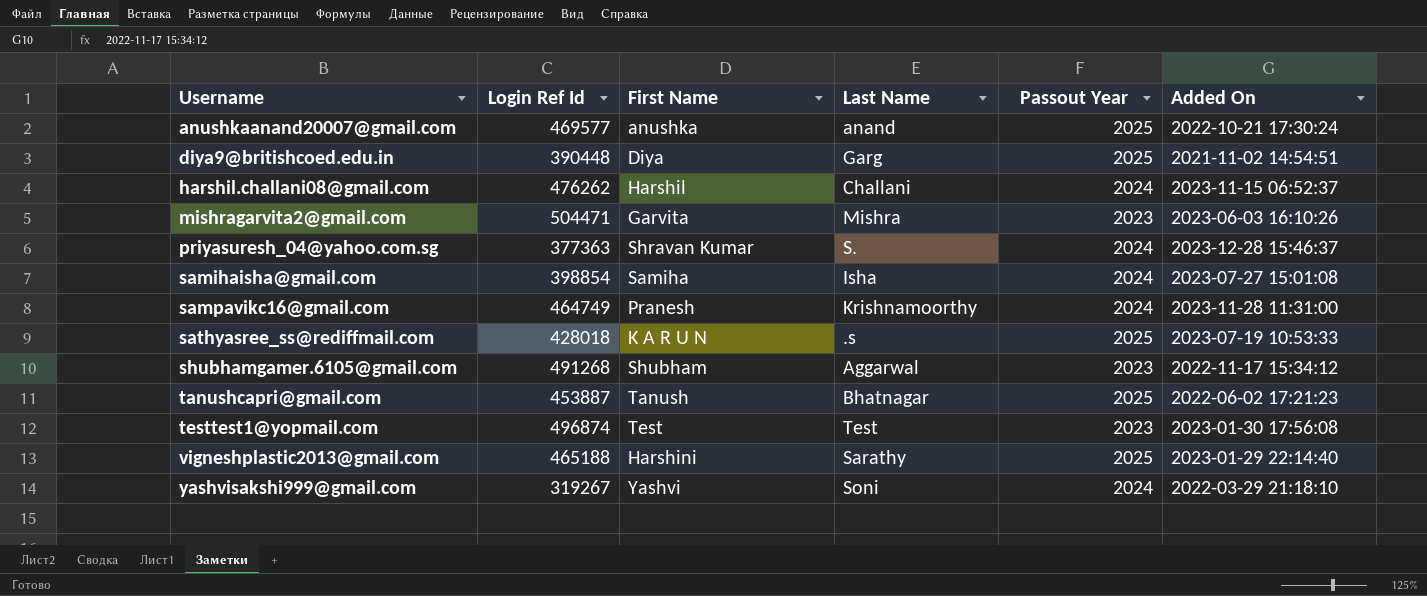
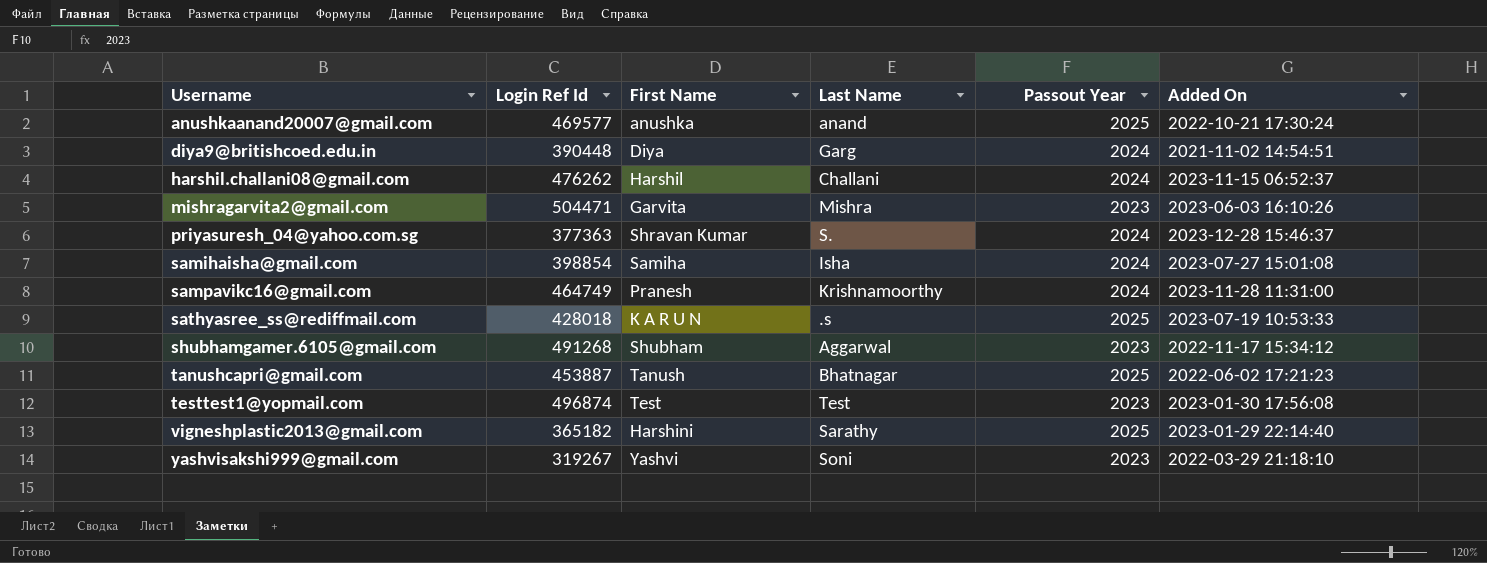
diya9@britishcoed.edu.in | Passout Year: 2025 -> 2024
vigneshplastic2013@gmail.com | Login Ref Id: 465188 -> 365182
yashvisakshi999@gmail.com | Passout Year: 2024 -> 2023

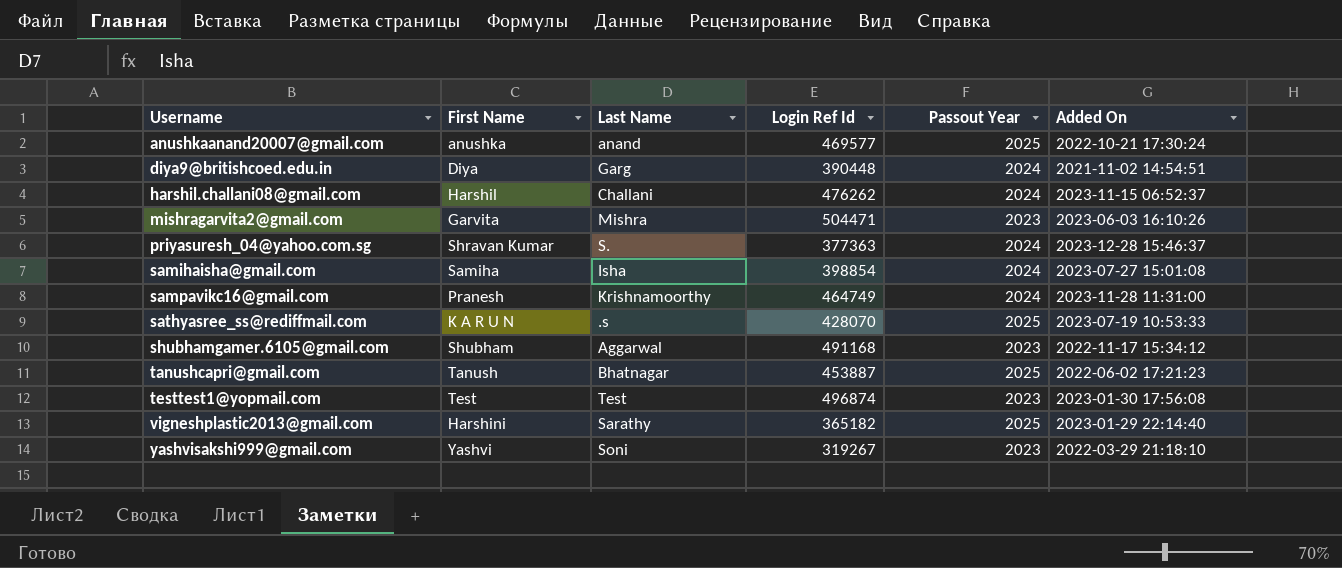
column Login Ref Id | position: 2 -> 4
sathyasree_ss@rediffmail.com | Login Ref Id: 428018 -> 428070
shubhamgamer.6105@gmail.com | Login Ref Id: 491268 -> 491168

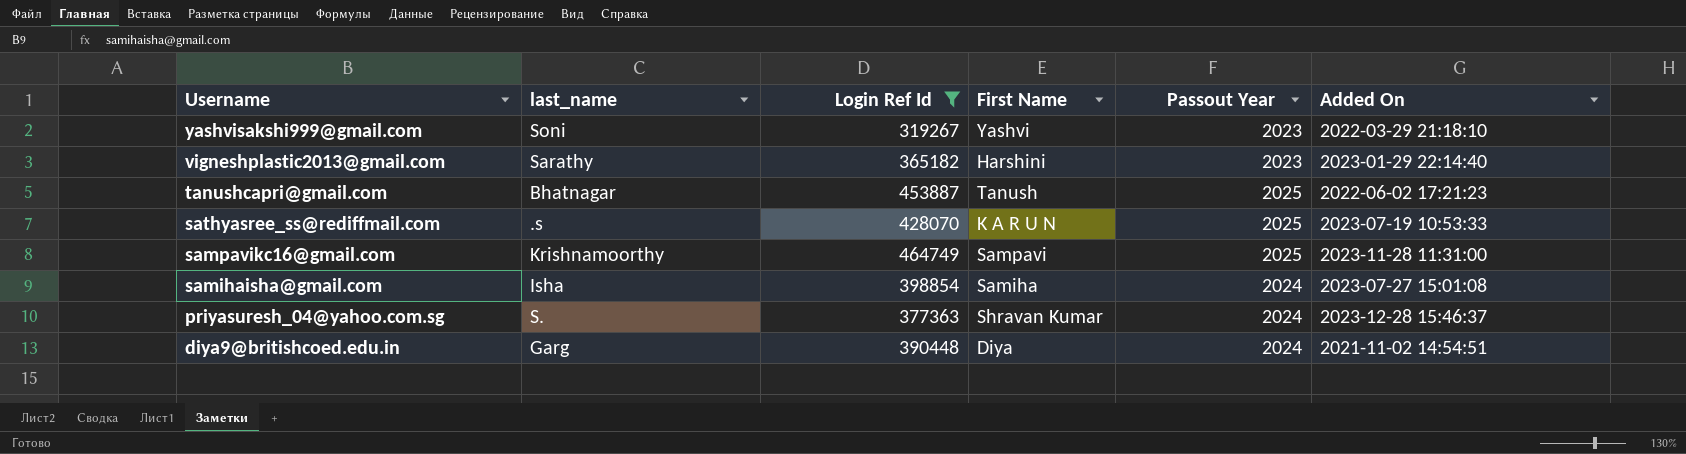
filter: none -> Login Ref Id <= 464749
row order: Username ascending -> Username descending
column name: Last Name -> last_name
column First Name | position: 2 -> 4
vigneshplastic2013@gmail.com | Passout Year: 2025 -> 2023
sampavikc16@gmail.com | First Name: Pranesh -> Sampavi
sampavikc16@gmail.com | Passout Year: 2024 -> 2025

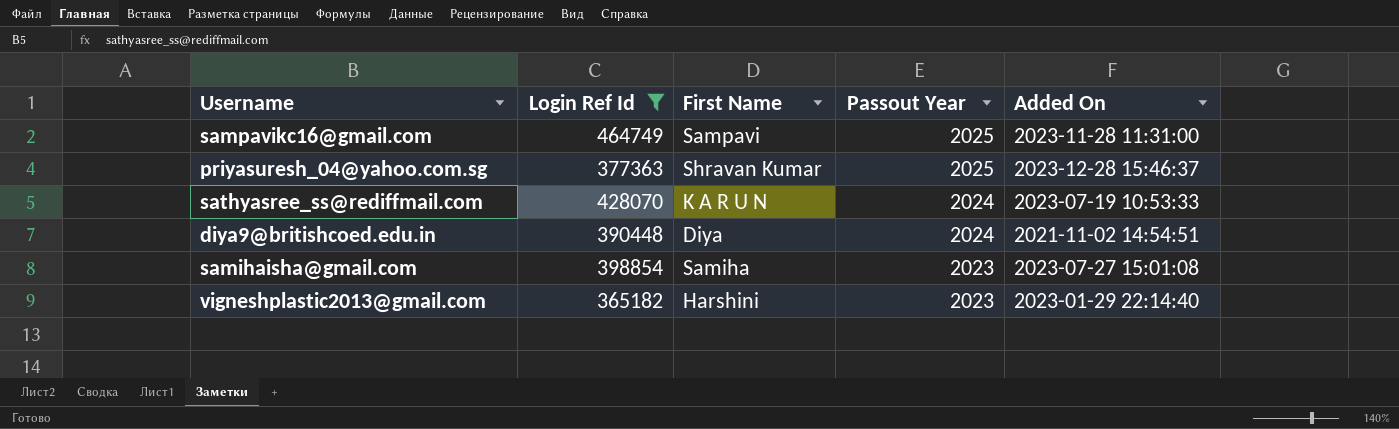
row order: Username descending -> Passout Year descending
column last_name | position: 2 -> none
row yashvisakshi999@gmail.com: Soni | 319267 | Yashvi | 2023 | 2022-03-29 21:18:10 -> none
row tanushcapri@gmail.com: Bhatnagar | 453887 | Tanush | 2025 | 2022-06-02 17:21:23 -> none
priyasuresh_04@yahoo.com.sg | Passout Year: 2024 -> 2025
sathyasree_ss@rediffmail.com | Passout Year: 2025 -> 2024
samihaisha@gmail.com | Passout Year: 2024 -> 2023

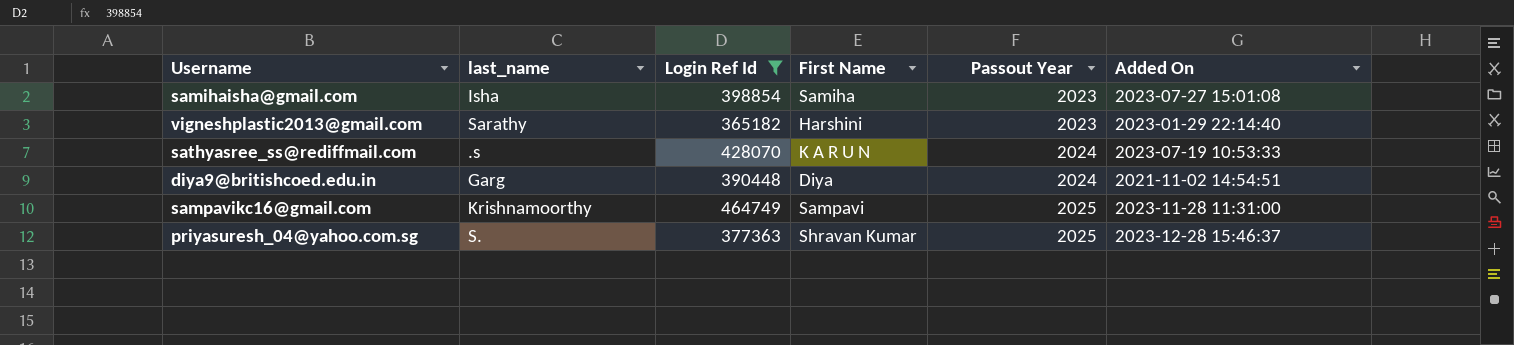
row order: Passout Year descending -> Passout Year ascending
column last_name | position: none -> 2

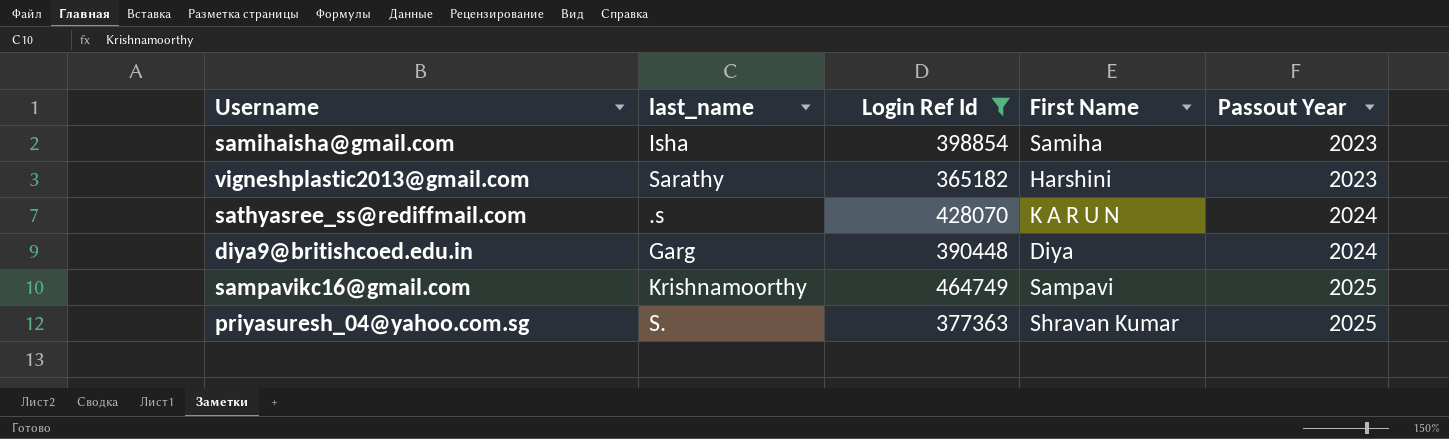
column Added On | position: 6 -> none

